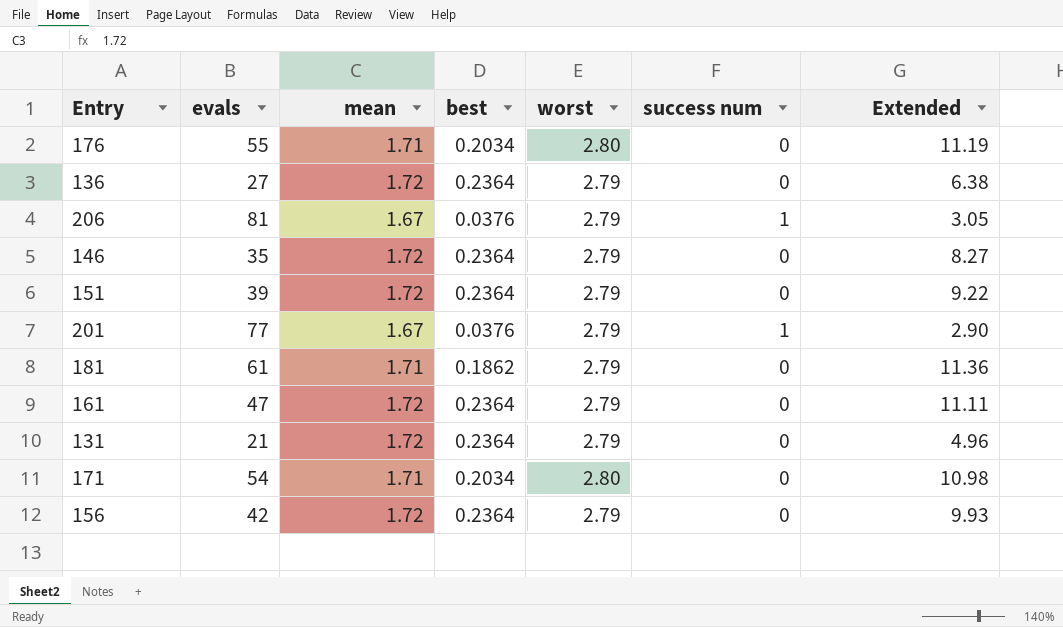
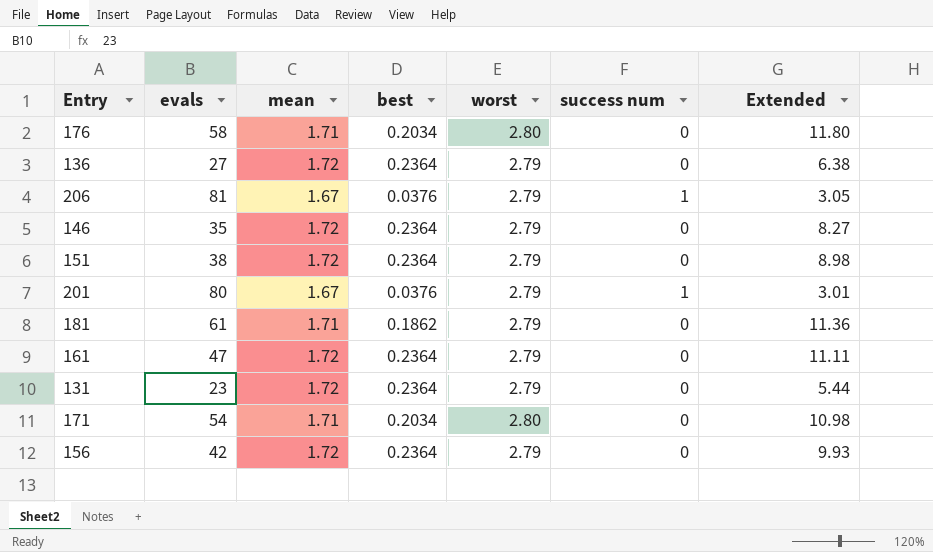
176 | evals: 55 -> 58
176 | Extended: 11.19 -> 11.80
151 | evals: 39 -> 38
151 | Extended: 9.22 -> 8.98
201 | evals: 77 -> 80
201 | Extended: 2.90 -> 3.01
131 | evals: 21 -> 23
131 | Extended: 4.96 -> 5.44

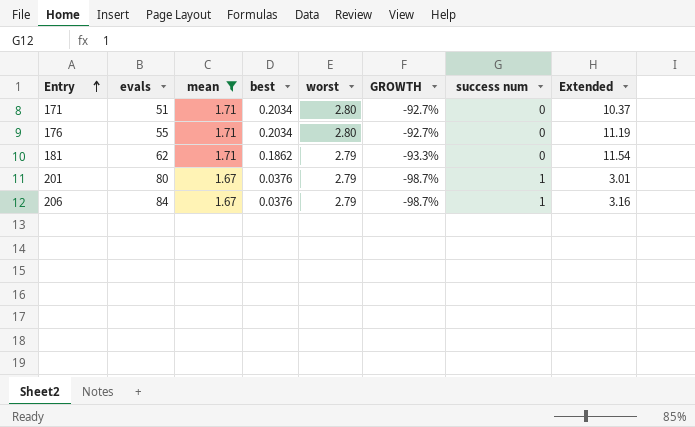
filter: none -> mean != 1.72
row order: none -> Entry ascending
column GROWTH | formula: none -> ([best] - [worst]) / [worst]
171 | evals: 54 -> 51
171 | Extended: 10.98 -> 10.37
176 | evals: 58 -> 55
176 | Extended: 11.80 -> 11.19
181 | evals: 61 -> 62
181 | Extended: 11.36 -> 11.54
206 | evals: 81 -> 84
206 | Extended: 3.05 -> 3.16

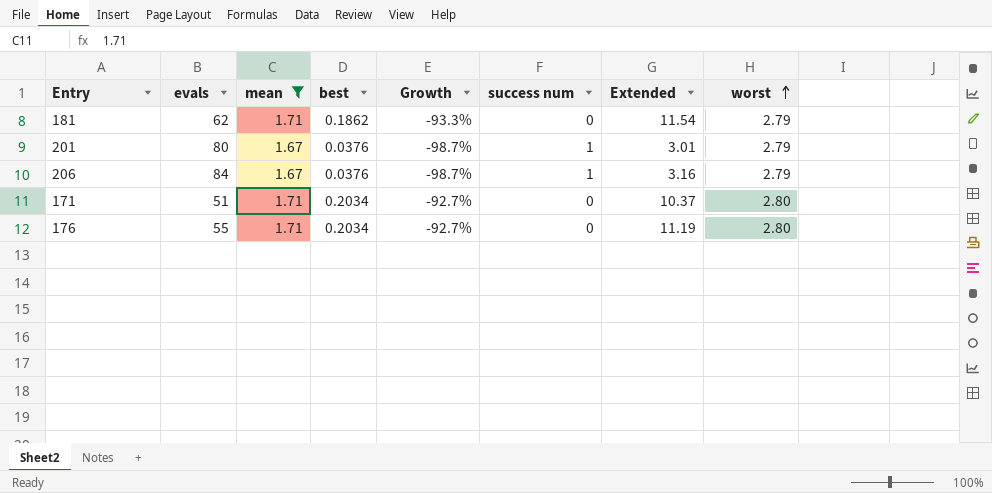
row order: Entry ascending -> worst ascending
column name: GROWTH -> Growth
column worst | position: 5 -> 8

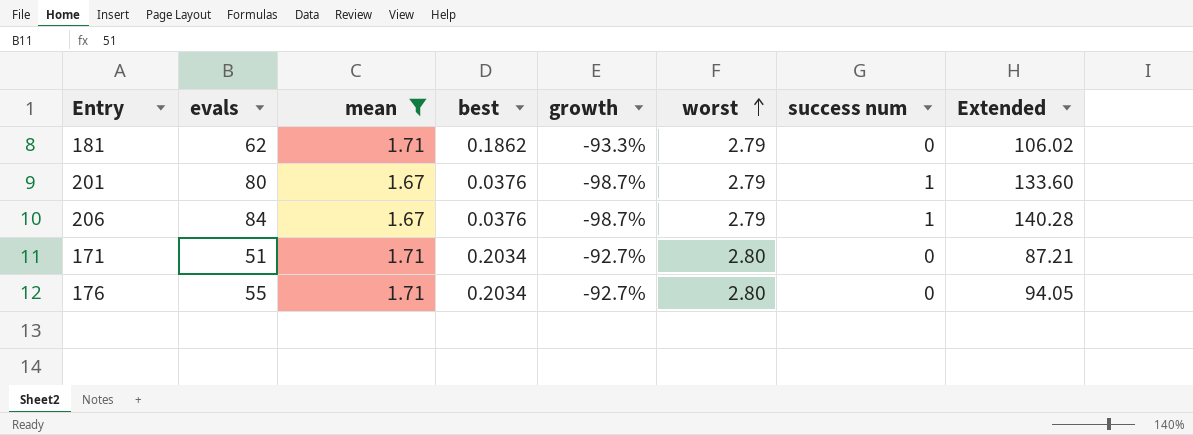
column name: Growth -> growth
column worst | position: 8 -> 6
column Extended | formula: [evals] * [best] -> [evals] * [mean]

